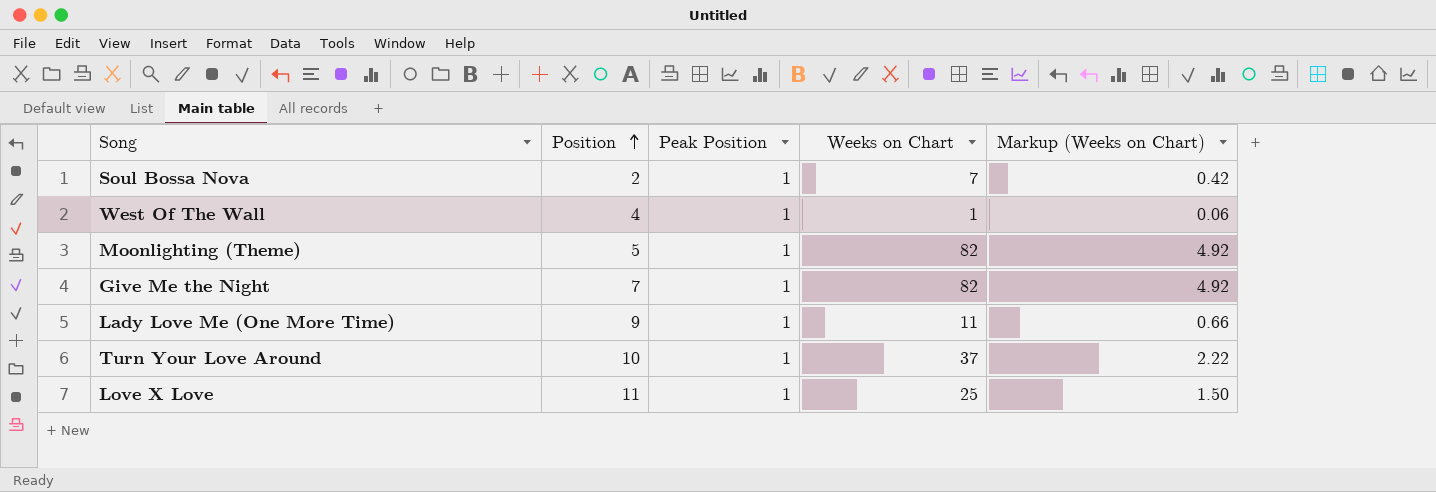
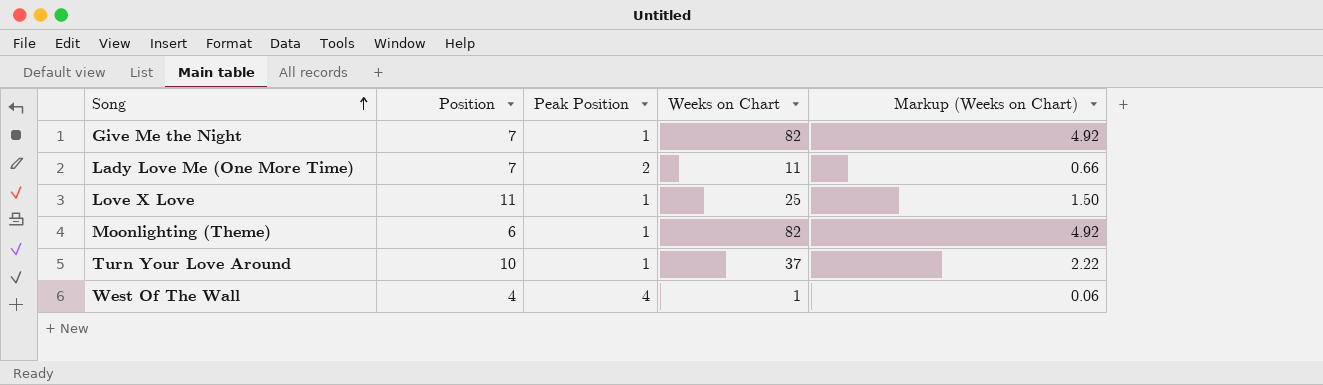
row order: Position ascending -> Song ascending
row Soul Bossa Nova: 2 | 1 | 7 | 0.42 -> none
Lady Love Me (One More Time) | Position: 9 -> 7
Lady Love Me (One More Time) | Peak Position: 1 -> 2
Moonlighting (Theme) | Position: 5 -> 6
West Of The Wall | Peak Position: 1 -> 4

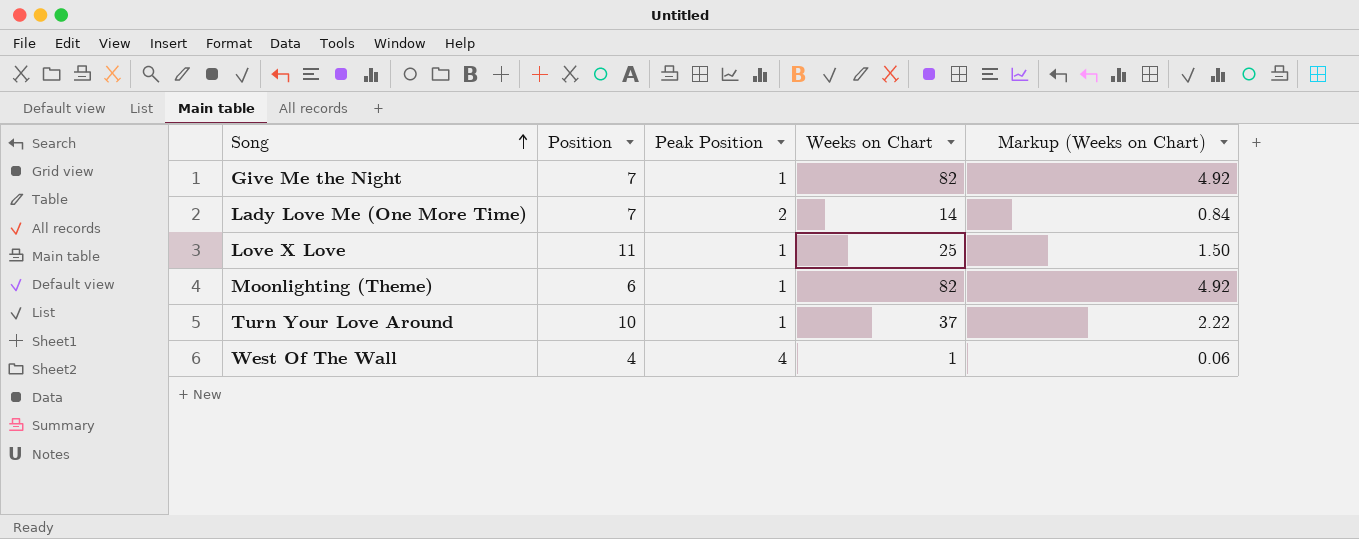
Lady Love Me (One More Time) | Weeks on Chart: 11 -> 14
Lady Love Me (One More Time) | Markup (Weeks on Chart): 0.66 -> 0.84

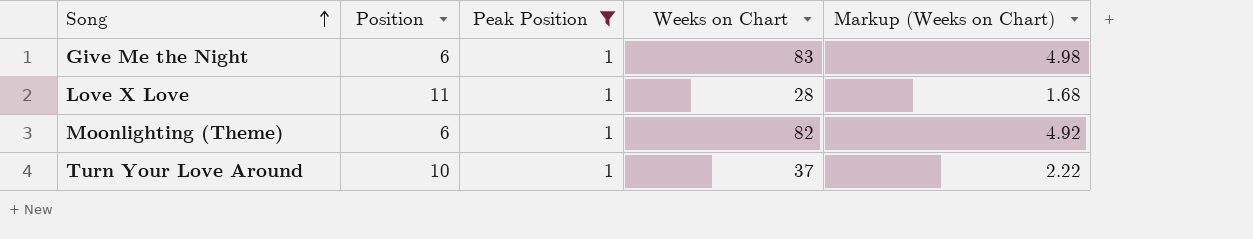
filter: none -> Peak Position = 1
Give Me the Night | Position: 7 -> 6
Give Me the Night | Weeks on Chart: 82 -> 83
Give Me the Night | Markup (Weeks on Chart): 4.92 -> 4.98
Love X Love | Weeks on Chart: 25 -> 28
Love X Love | Markup (Weeks on Chart): 1.50 -> 1.68

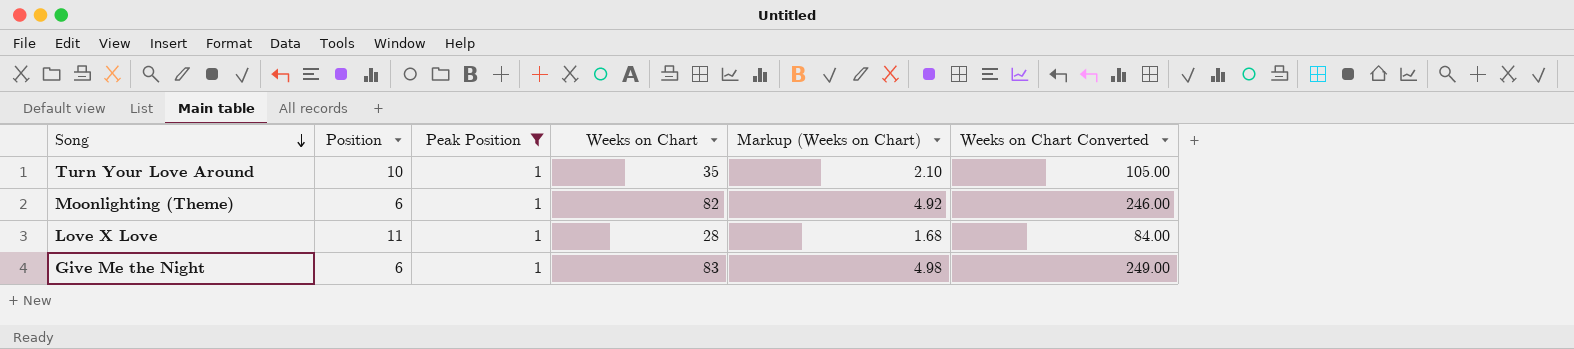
row order: Song ascending -> Song descending
column Weeks on Chart Converted | formula: none -> [Weeks on Chart] * 3
Turn Your Love Around | Weeks on Chart: 37 -> 35
Turn Your Love Around | Markup (Weeks on Chart): 2.22 -> 2.10

